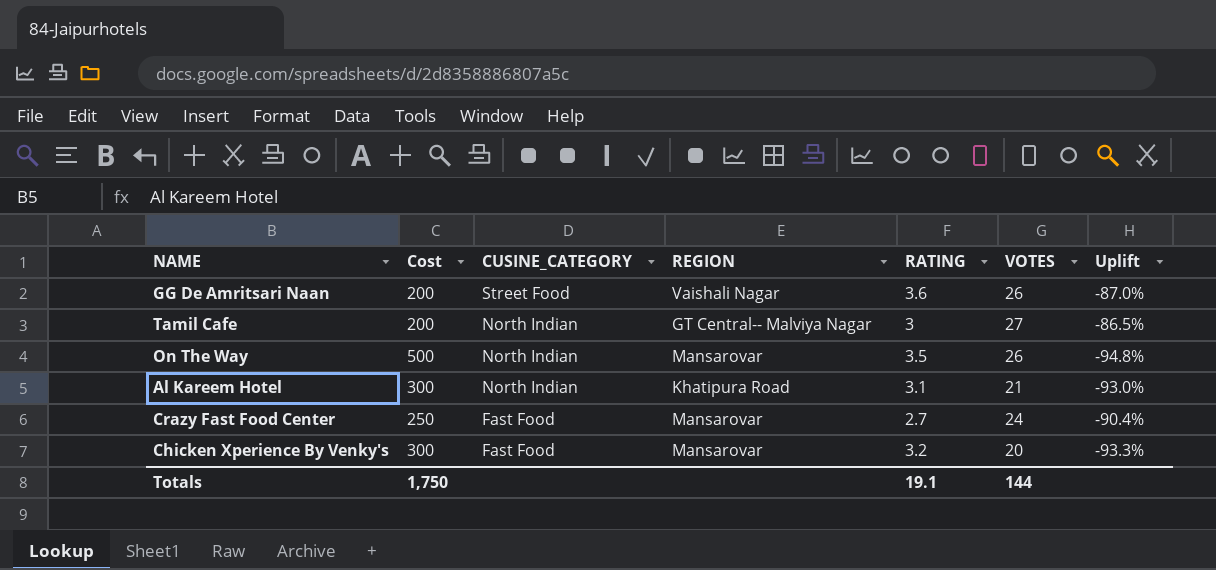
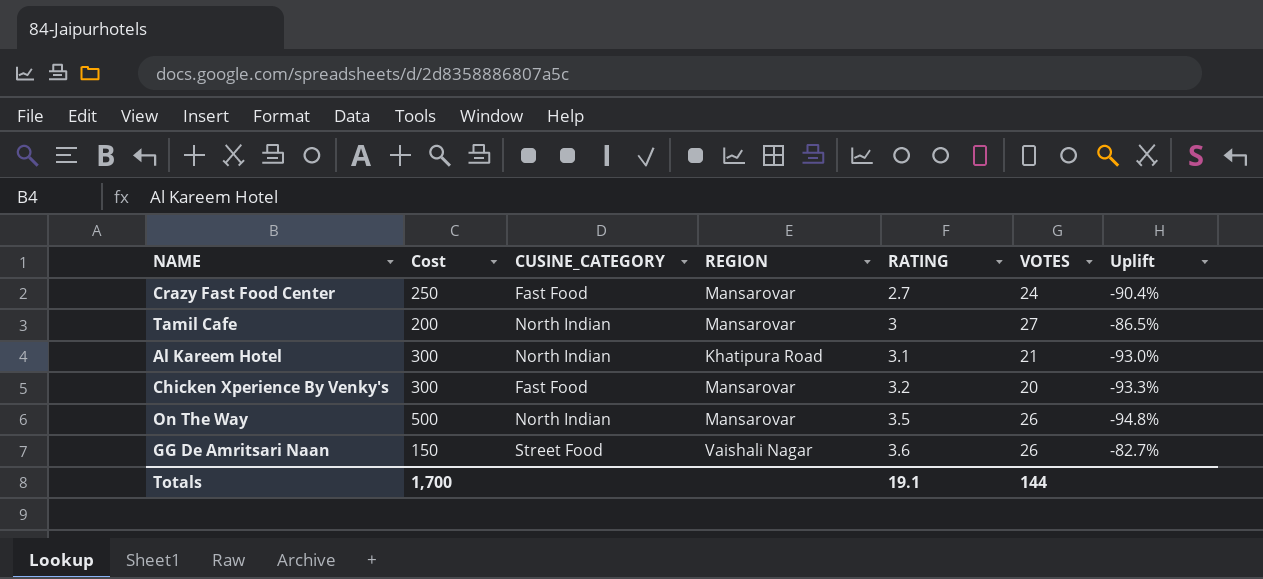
row order: CUSINE_CATEGORY descending -> RATING ascending
Tamil Cafe | REGION: GT Central-- Malviya Nagar -> Mansarovar
GG De Amritsari Naan | Cost: 200 -> 150
GG De Amritsari Naan | Uplift: -87.0% -> -82.7%
Totals | Cost: 1,750 -> 1,700

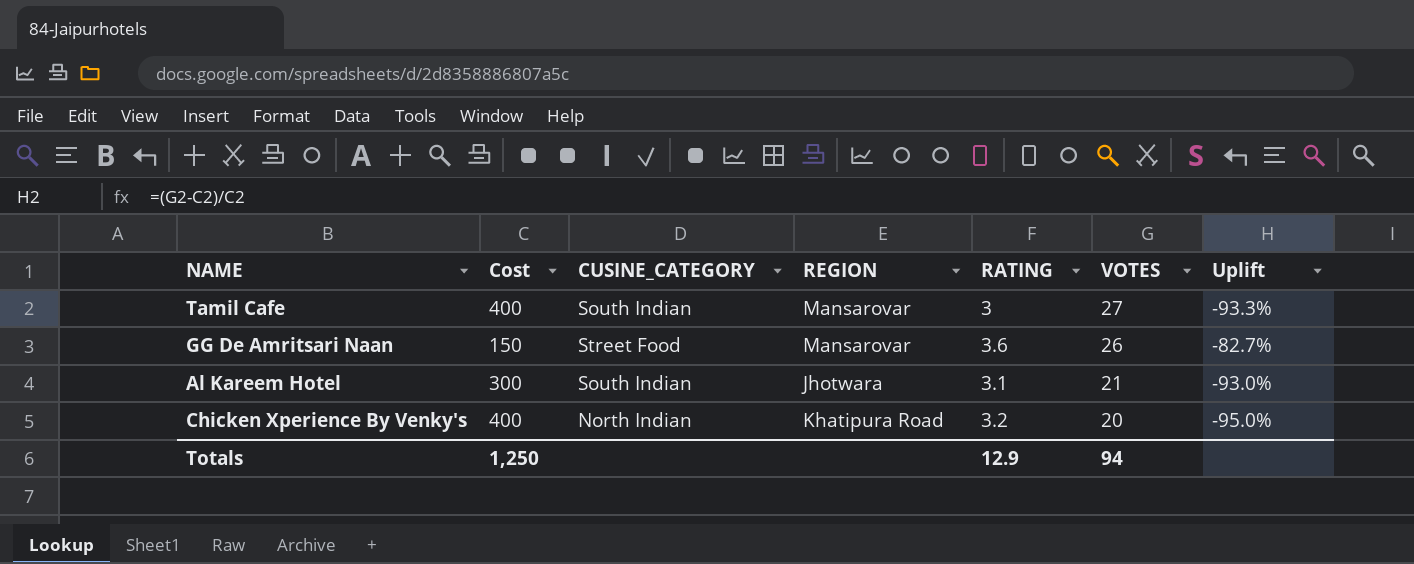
row order: RATING ascending -> VOTES descending
row Crazy Fast Food Center: 250 | Fast Food | Mansarovar | 2.7 | 24 | -90.4% -> none
row On The Way: 500 | North Indian | Mansarovar | 3.5 | 26 | -94.8% -> none
Tamil Cafe | Cost: 200 -> 400
Tamil Cafe | CUSINE_CATEGORY: North Indian -> South Indian
Tamil Cafe | Uplift: -86.5% -> -93.3%
GG De Amritsari Naan | REGION: Vaishali Nagar -> Mansarovar
Al Kareem Hotel | CUSINE_CATEGORY: North Indian -> South Indian
Al Kareem Hotel | REGION: Khatipura Road -> Jhotwara
Chicken Xperience By Venky's | Cost: 300 -> 400
Chicken Xperience By Venky's | CUSINE_CATEGORY: Fast Food -> North Indian
Chicken Xperience By Venky's | REGION: Mansarovar -> Khatipura Road
Chicken Xperience By Venky's | Uplift: -93.3% -> -95.0%
Totals | Cost: 1,700 -> 1,250
Totals | RATING: 19.1 -> 12.9
Totals | VOTES: 144 -> 94

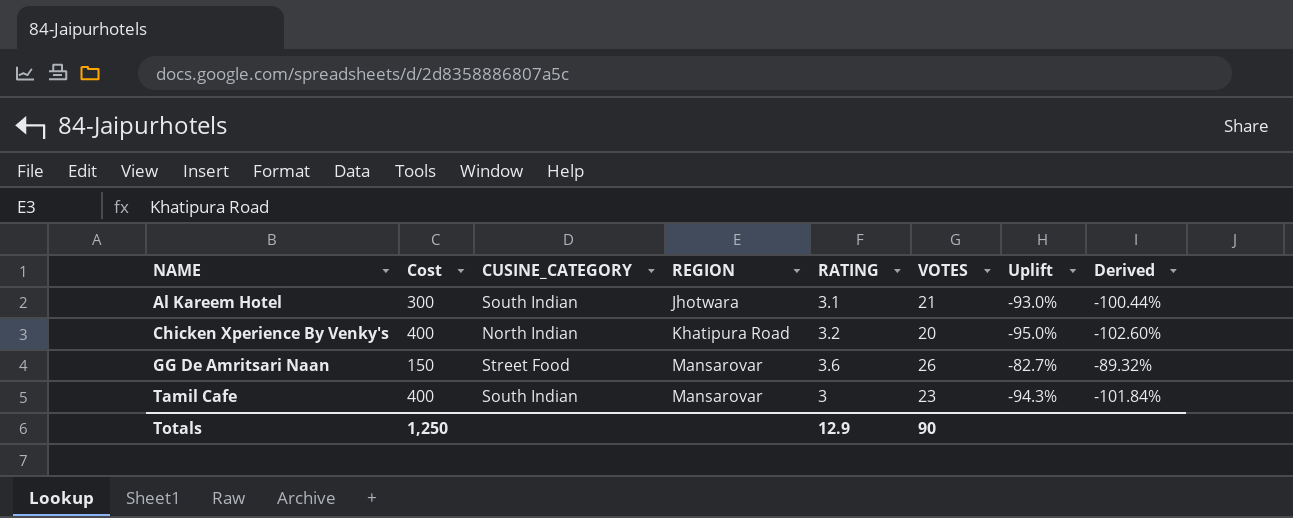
row order: VOTES descending -> NAME ascending
column Derived | formula: none -> [Uplift] * 1.08
Tamil Cafe | VOTES: 27 -> 23
Tamil Cafe | Uplift: -93.3% -> -94.3%
Totals | VOTES: 94 -> 90

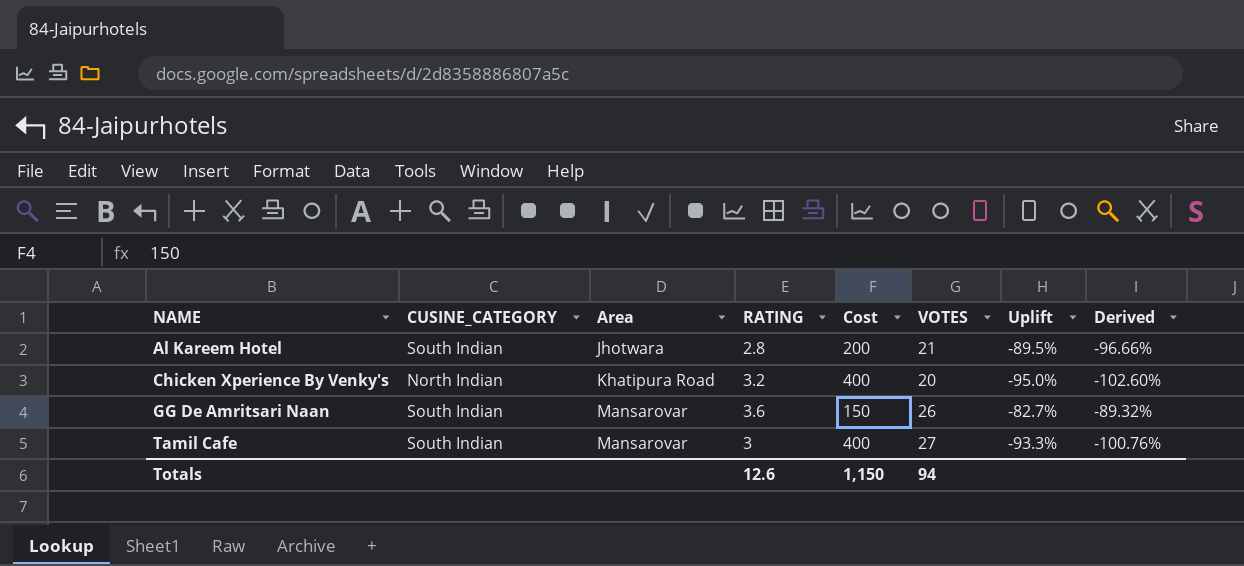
column name: REGION -> Area
column Cost | position: 2 -> 5
Al Kareem Hotel | RATING: 3.1 -> 2.8
Al Kareem Hotel | Cost: 300 -> 200
Al Kareem Hotel | Uplift: -93.0% -> -89.5%
Al Kareem Hotel | Derived: -100.44% -> -96.66%
GG De Amritsari Naan | CUSINE_CATEGORY: Street Food -> South Indian
Tamil Cafe | VOTES: 23 -> 27
Tamil Cafe | Uplift: -94.3% -> -93.3%
Tamil Cafe | Derived: -101.84% -> -100.76%
Totals | RATING: 12.9 -> 12.6
Totals | Cost: 1,250 -> 1,150
Totals | VOTES: 90 -> 94

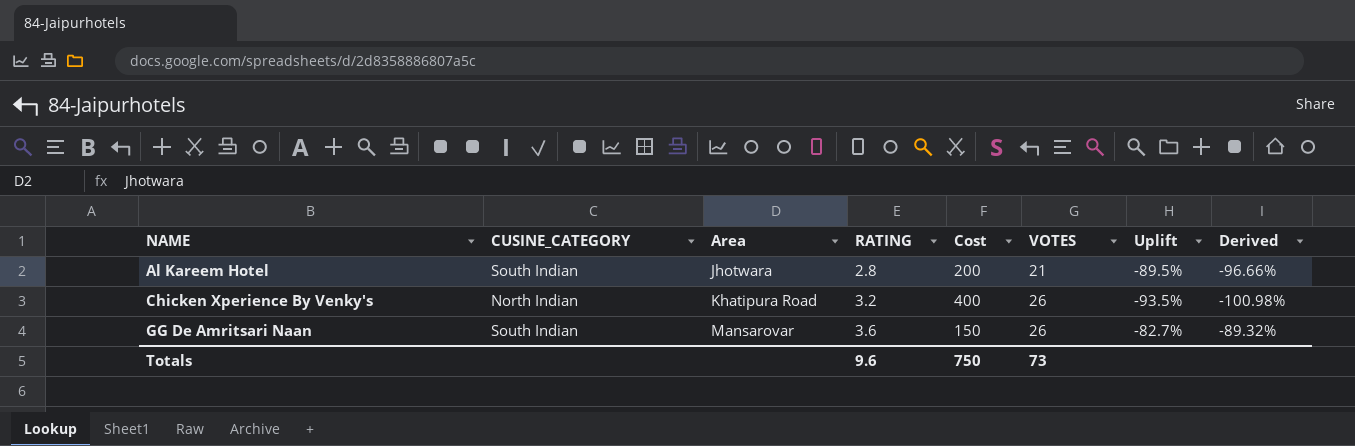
row Tamil Cafe: South Indian | Mansarovar | 3 | 400 | 27 | -93.3% | -100.76% -> none
Chicken Xperience By Venky's | VOTES: 20 -> 26
Chicken Xperience By Venky's | Uplift: -95.0% -> -93.5%
Chicken Xperience By Venky's | Derived: -102.60% -> -100.98%
Totals | RATING: 12.6 -> 9.6
Totals | Cost: 1,150 -> 750
Totals | VOTES: 94 -> 73

